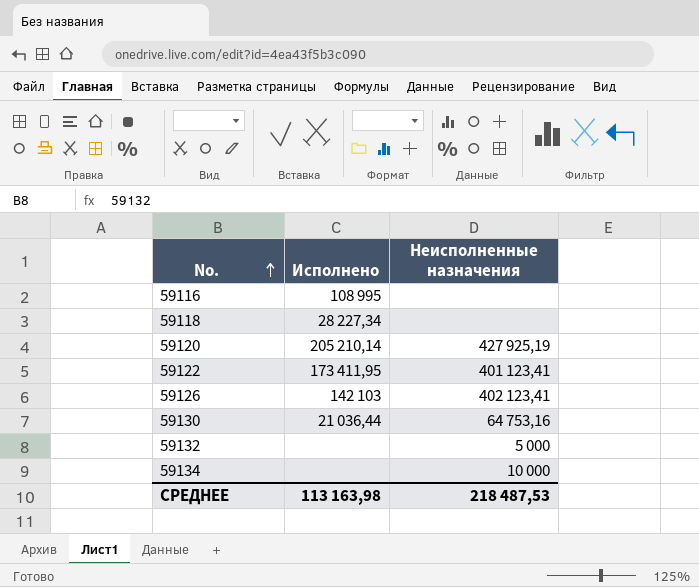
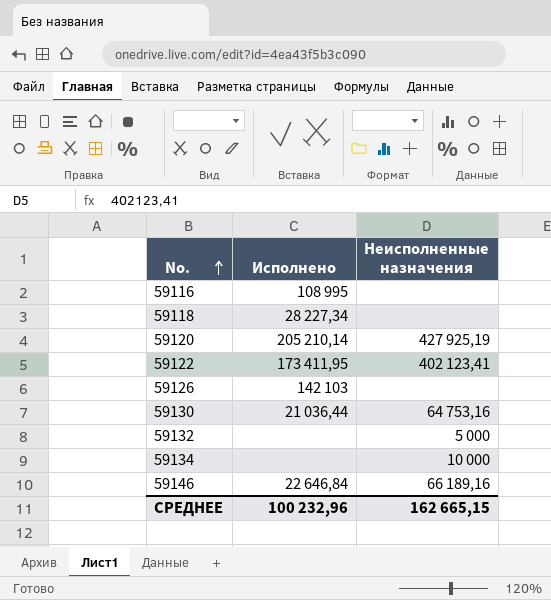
59122 | Неисполненные назначения: 401 123,41 -> 402 123,41
59126 | Неисполненные назначения: 402 123,41 -> none
row 59146: none -> 22 646,84 | 66 189,16
СРЕДНЕЕ | Исполнено: 113 163,98 -> 100 232,96
СРЕДНЕЕ | Неисполненные назначения: 218 487,53 -> 162 665,15

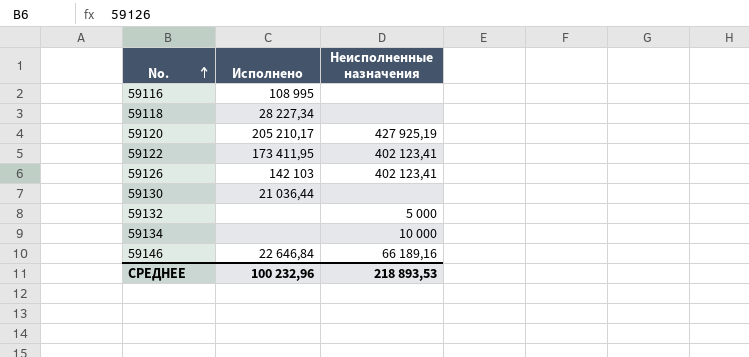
59120 | Исполнено: 205 210,14 -> 205 210,17
59126 | Неисполненные назначения: none -> 402 123,41
59130 | Неисполненные назначения: 64 753,16 -> none
СРЕДНЕЕ | Неисполненные назначения: 162 665,15 -> 218 893,53

